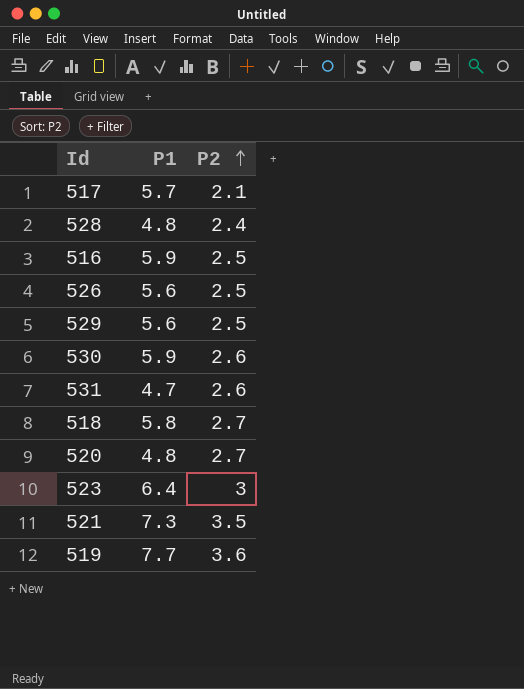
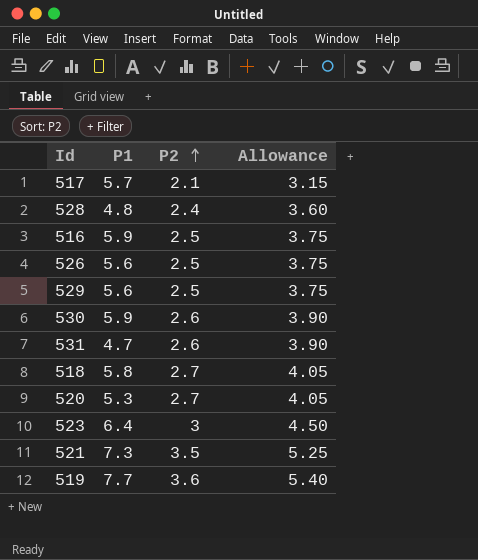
column Allowance | formula: none -> [P2] * 1.5
520 | P1: 4.8 -> 5.3

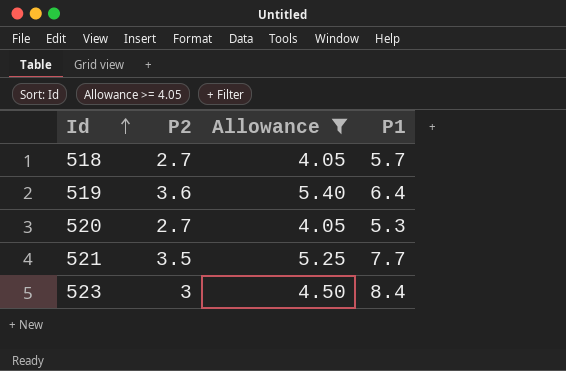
filter: none -> Allowance >= 4.05
row order: P2 ascending -> Id ascending
column P1 | position: 2 -> 4
518 | P1: 5.8 -> 5.7
519 | P1: 7.7 -> 6.4
521 | P1: 7.3 -> 7.7
523 | P1: 6.4 -> 8.4

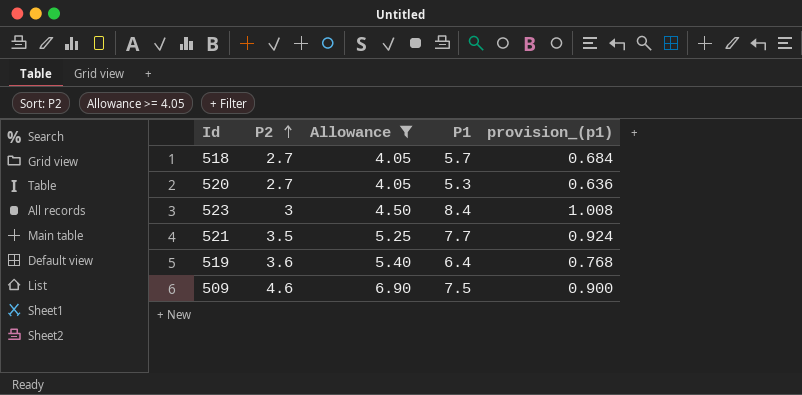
row order: Id ascending -> P2 ascending
column provision_(p1) | formula: none -> [P1] * 0.12
row 509: none -> 4.6 | 6.90 | 7.5 | 0.900

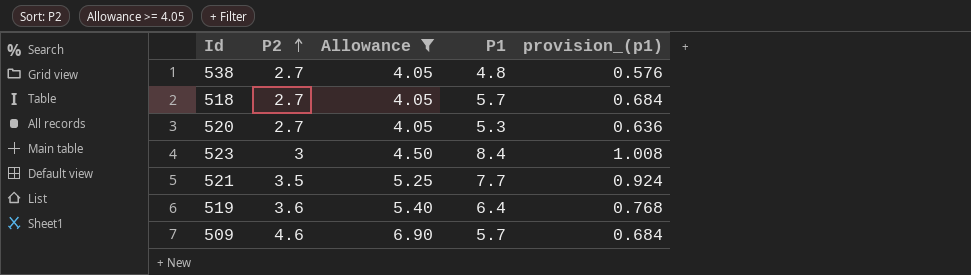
row 538: none -> 2.7 | 4.05 | 4.8 | 0.576
509 | P1: 7.5 -> 5.7
509 | provision_(p1): 0.900 -> 0.684

